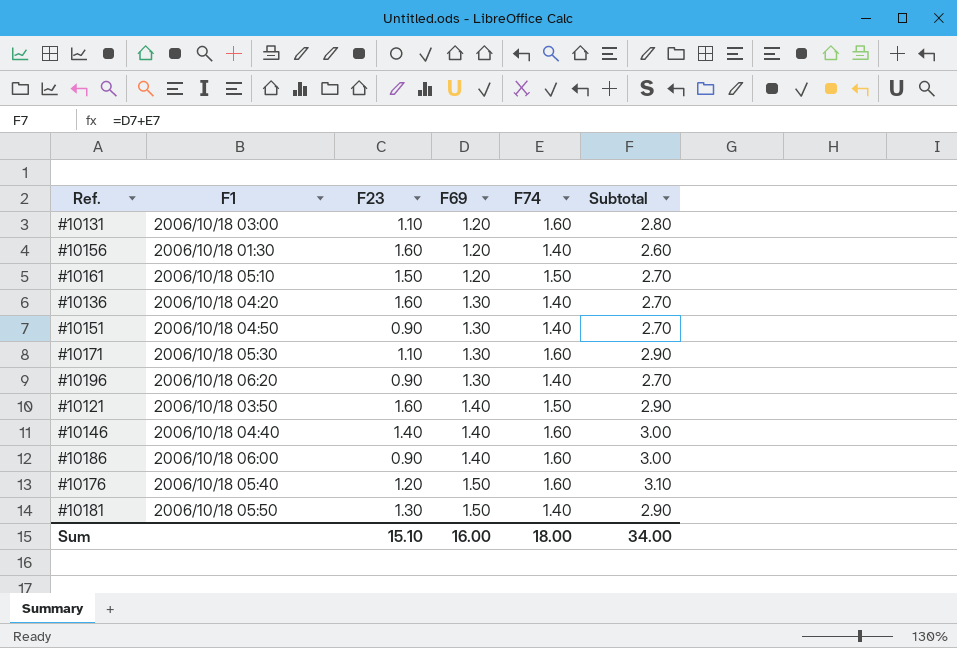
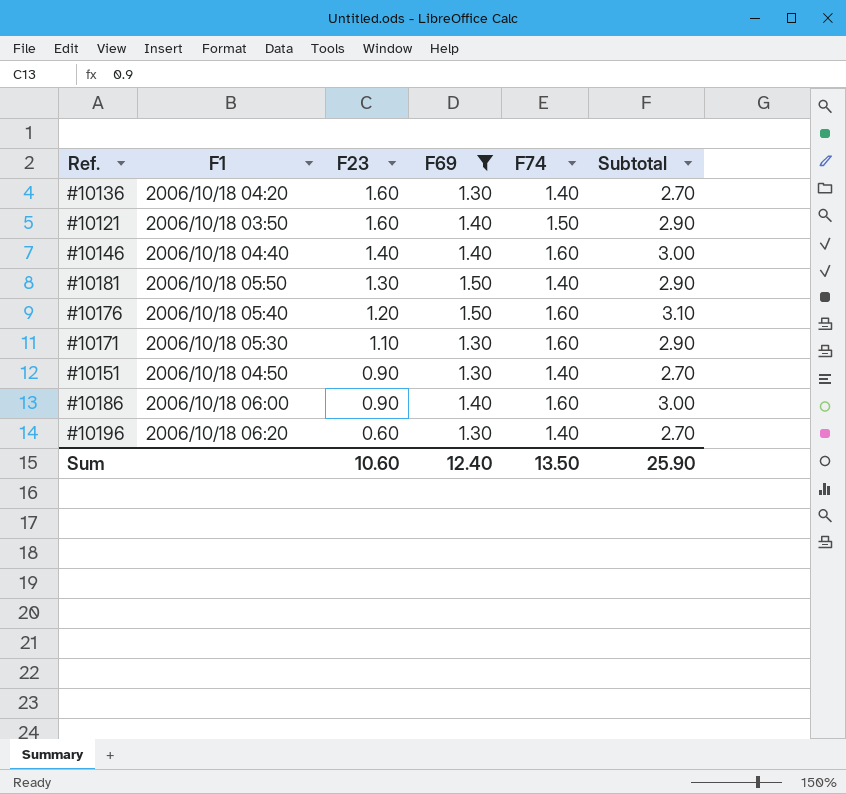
filter: none -> F69 != 1.20
row order: F69 ascending -> F23 descending
#10196 | F23: 0.90 -> 0.60
Sum | F23: 15.10 -> 10.60
Sum | F69: 16.00 -> 12.40
Sum | F74: 18.00 -> 13.50
Sum | Subtotal: 34.00 -> 25.90

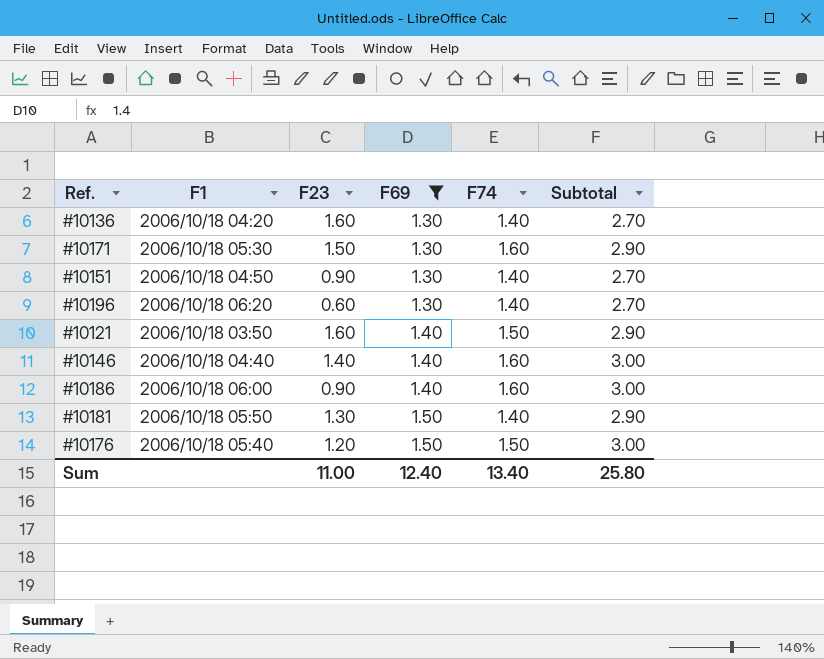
row order: F23 descending -> F69 ascending
#10171 | F23: 1.10 -> 1.50
#10176 | F74: 1.60 -> 1.50
#10176 | Subtotal: 3.10 -> 3.00
Sum | F23: 10.60 -> 11.00
Sum | F74: 13.50 -> 13.40
Sum | Subtotal: 25.90 -> 25.80

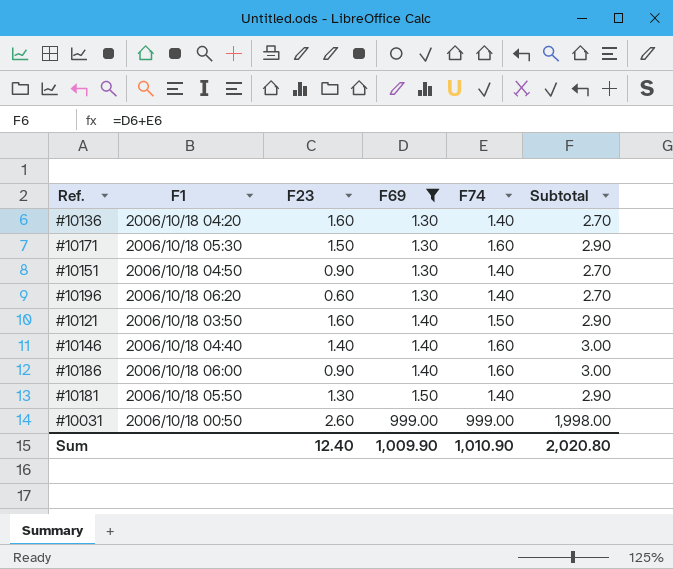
row #10176: 2006/10/18 05:40 | 1.20 | 1.50 | 1.50 | 3.00 -> none
row #10031: none -> 2006/10/18 00:50 | 2.60 | 999.00 | 999.00 | 1,998.00
Sum | F23: 11.00 -> 12.40
Sum | F69: 12.40 -> 1,009.90
Sum | F74: 13.40 -> 1,010.90
Sum | Subtotal: 25.80 -> 2,020.80

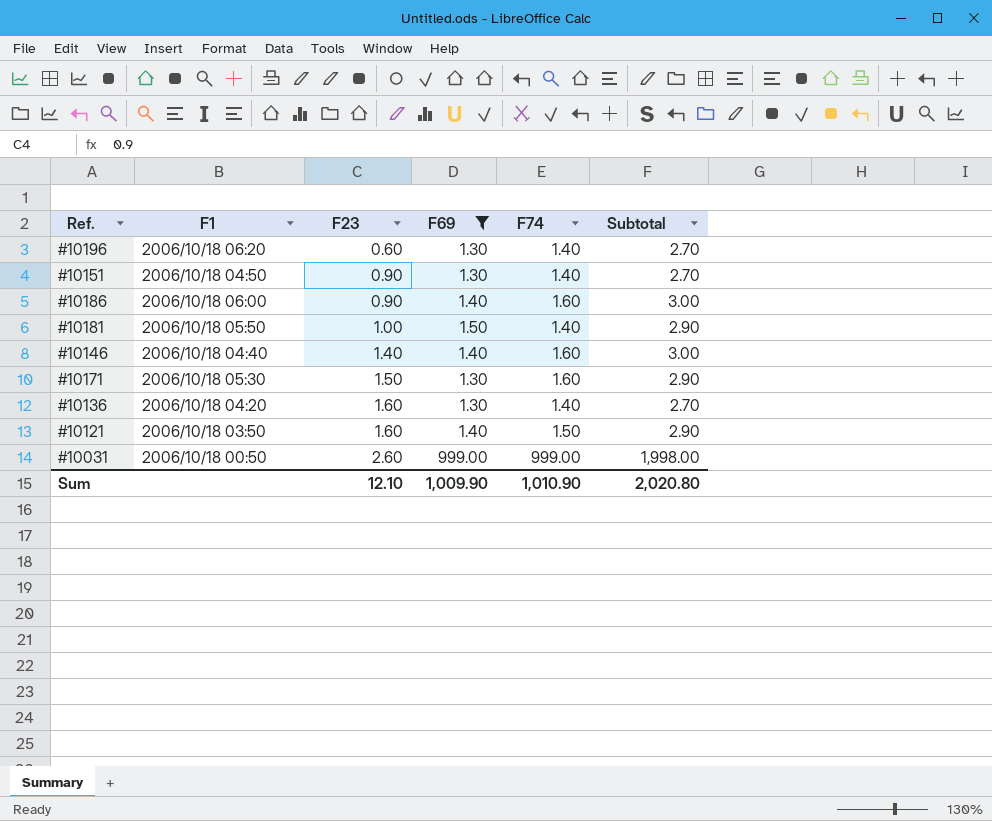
row order: F69 ascending -> F23 ascending
#10181 | F23: 1.30 -> 1.00
Sum | F23: 12.40 -> 12.10

